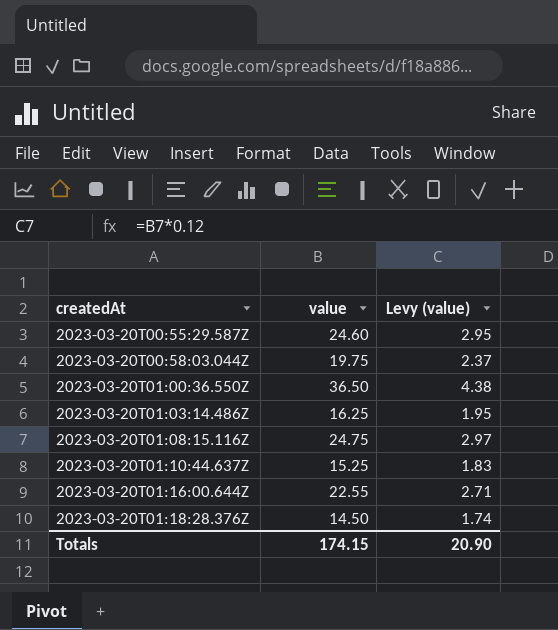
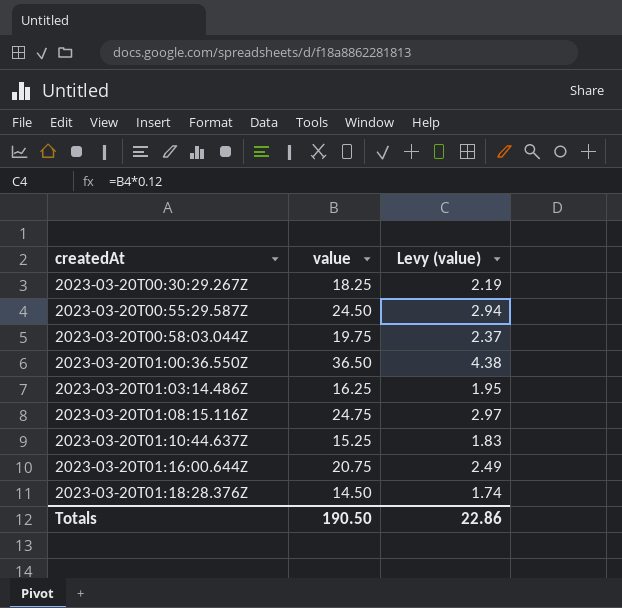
row 2023-03-20T00:30:29.267Z: none -> 18.25 | 2.19
2023-03-20T00:55:29.587Z | value: 24.60 -> 24.50
2023-03-20T00:55:29.587Z | Levy (value): 2.95 -> 2.94
2023-03-20T01:16:00.644Z | value: 22.55 -> 20.75
2023-03-20T01:16:00.644Z | Levy (value): 2.71 -> 2.49
Totals | value: 174.15 -> 190.50
Totals | Levy (value): 20.90 -> 22.86

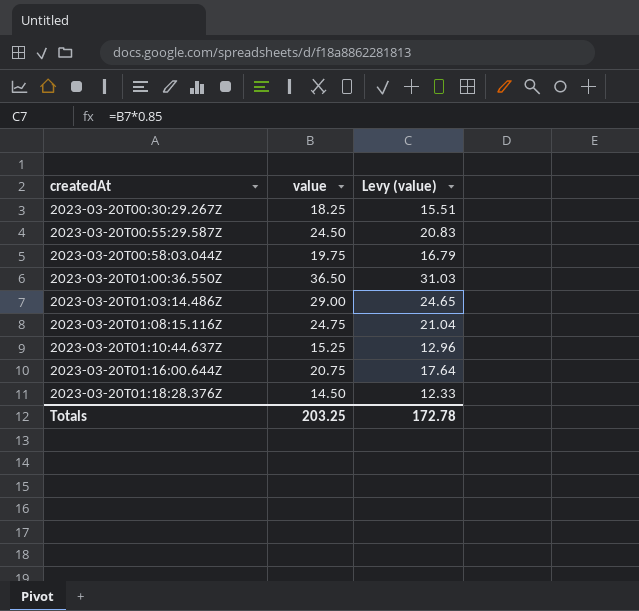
column Levy (value) | formula: [value] * 0.12 -> [value] * 0.85
2023-03-20T01:03:14.486Z | value: 16.25 -> 29.00
Totals | value: 190.50 -> 203.25
Totals | Levy (value): 22.86 -> 172.78

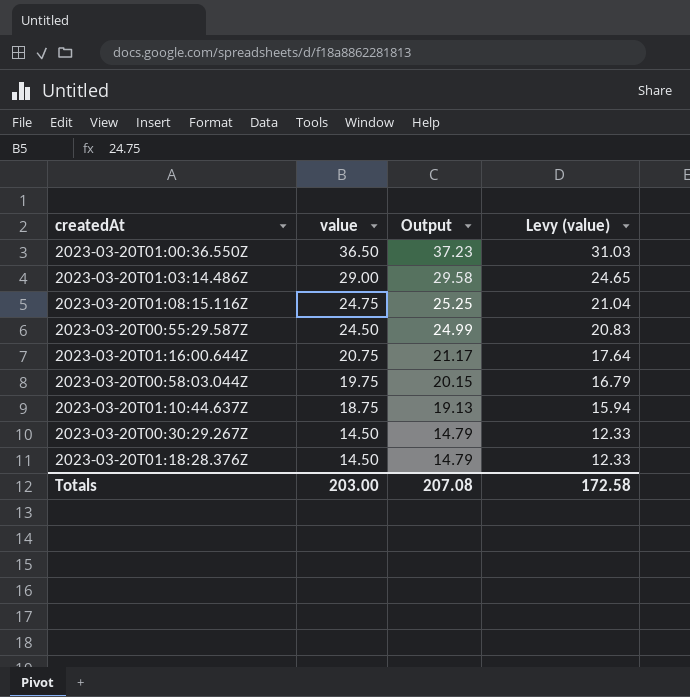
row order: createdAt ascending -> value descending
column Output | formula: none -> [value] * 1.02
2023-03-20T01:10:44.637Z | value: 15.25 -> 18.75
2023-03-20T01:10:44.637Z | Levy (value): 12.96 -> 15.94
2023-03-20T00:30:29.267Z | value: 18.25 -> 14.50
2023-03-20T00:30:29.267Z | Levy (value): 15.51 -> 12.33
Totals | value: 203.25 -> 203.00
Totals | Levy (value): 172.78 -> 172.58

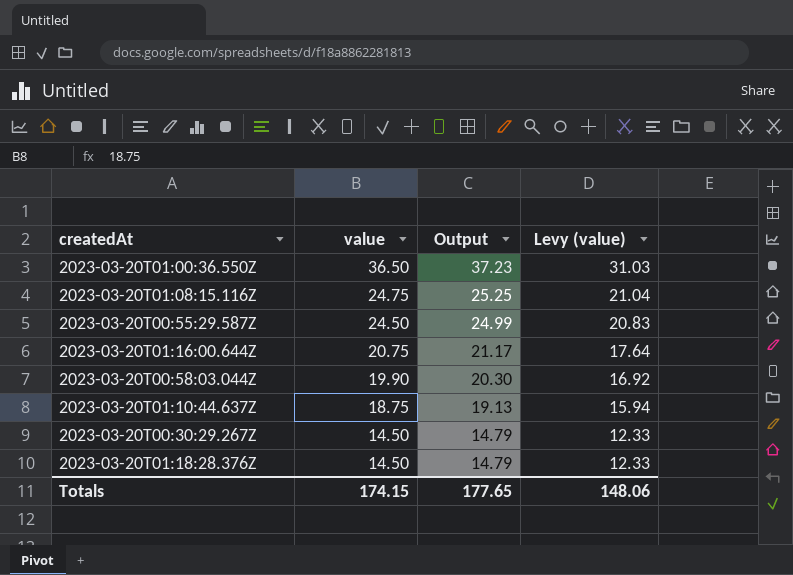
row 2023-03-20T01:03:14.486Z: 29.00 | 29.58 | 24.65 -> none
2023-03-20T00:58:03.044Z | value: 19.75 -> 19.90
2023-03-20T00:58:03.044Z | Output: 20.15 -> 20.30
2023-03-20T00:58:03.044Z | Levy (value): 16.79 -> 16.92
Totals | value: 203.00 -> 174.15
Totals | Output: 207.08 -> 177.65
Totals | Levy (value): 172.58 -> 148.06

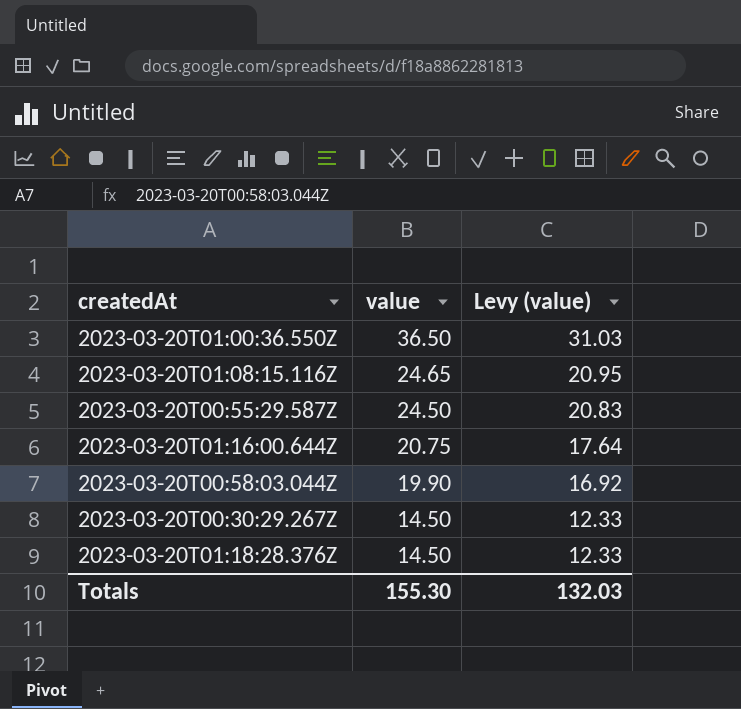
column Output | formula: [value] * 1.02 -> none
row 2023-03-20T01:10:44.637Z: 18.75 | 19.13 | 15.94 -> none
2023-03-20T01:08:15.116Z | value: 24.75 -> 24.65
2023-03-20T01:08:15.116Z | Levy (value): 21.04 -> 20.95
Totals | value: 174.15 -> 155.30
Totals | Levy (value): 148.06 -> 132.03

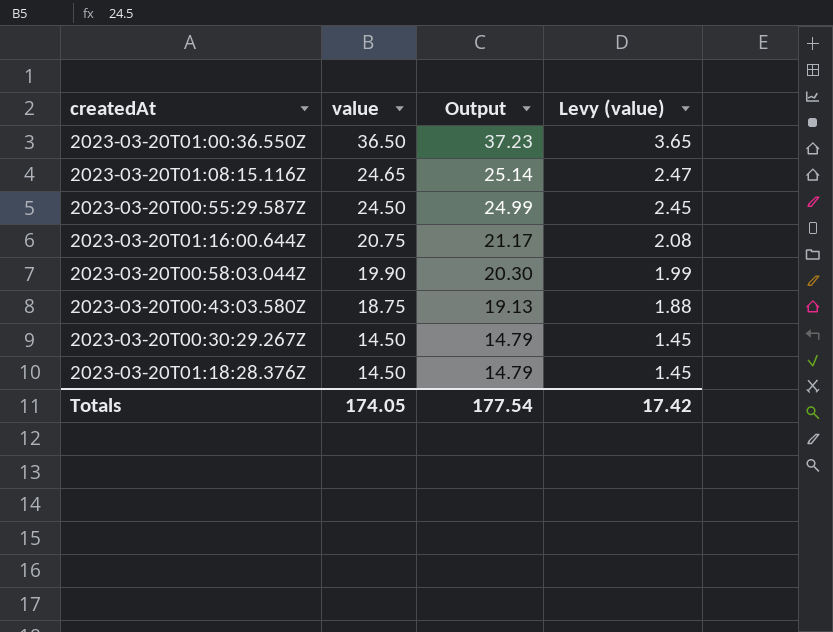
column Output | formula: none -> [value] * 1.02
column Levy (value) | formula: [value] * 0.85 -> [value] * 0.1
row 2023-03-20T00:43:03.580Z: none -> 18.75 | 19.13 | 1.88
Totals | value: 155.30 -> 174.05
Totals | Levy (value): 132.03 -> 17.42

